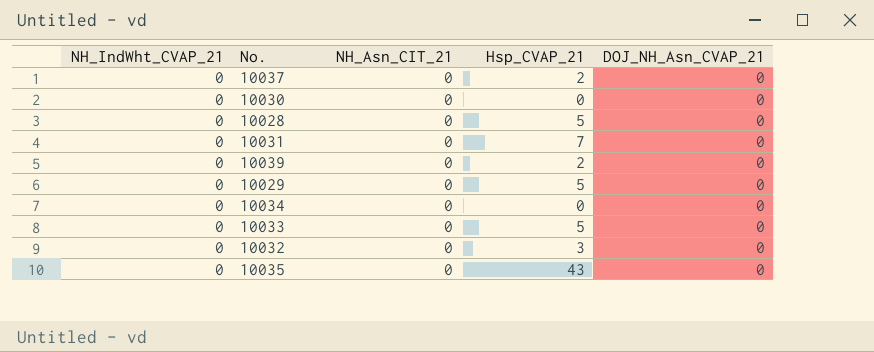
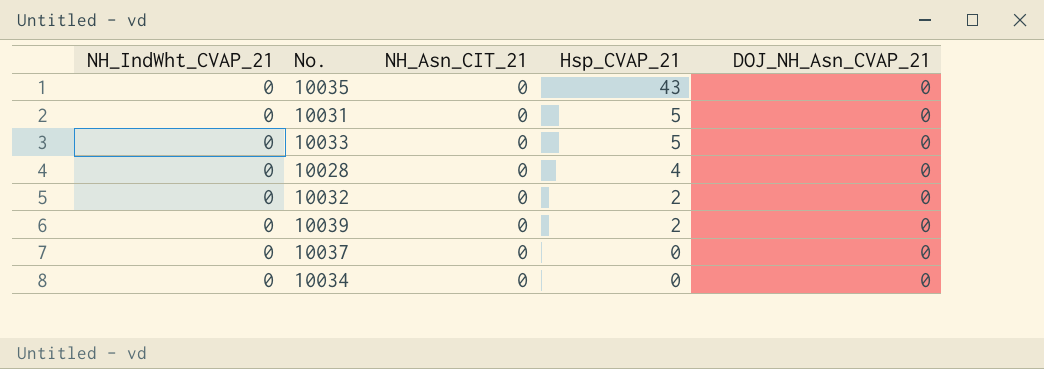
row order: none -> Hsp_CVAP_21 descending
row 10030: 0 | 0 | 0 | 0 -> none
row 10029: 0 | 0 | 5 | 0 -> none
10031 | Hsp_CVAP_21: 7 -> 5
10028 | Hsp_CVAP_21: 5 -> 4
10032 | Hsp_CVAP_21: 3 -> 2
10037 | Hsp_CVAP_21: 2 -> 0

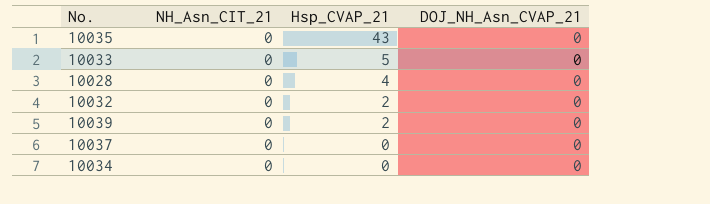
column NH_IndWht_CVAP_21 | position: 1 -> none
row 10031: 0 | 0 | 5 | 0 -> none

